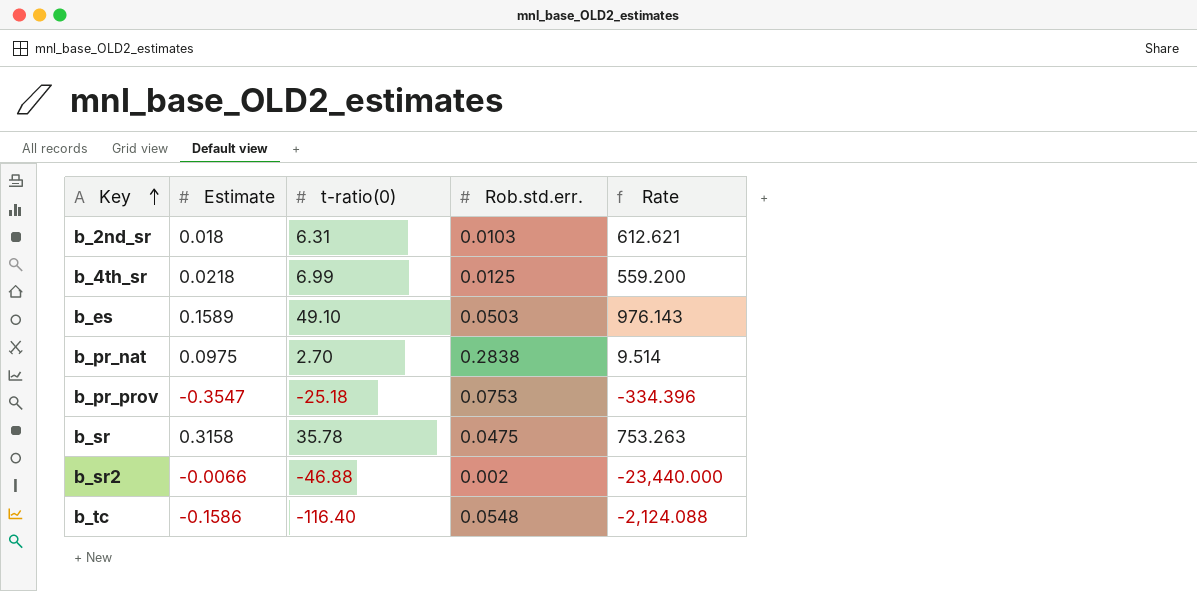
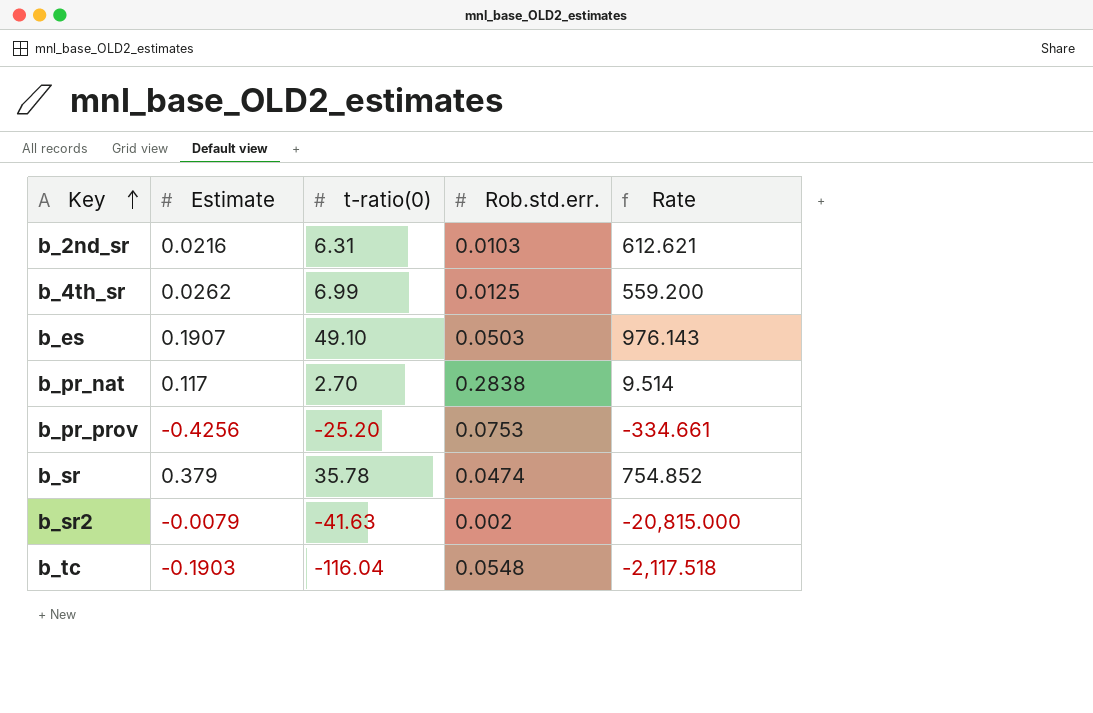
b_2nd_sr | Estimate: 0.018 -> 0.0216
b_4th_sr | Estimate: 0.0218 -> 0.0262
b_es | Estimate: 0.1589 -> 0.1907
b_pr_nat | Estimate: 0.0975 -> 0.117
b_pr_prov | Estimate: -0.3547 -> -0.4256
b_pr_prov | t-ratio(0): -25.18 -> -25.20
b_pr_prov | Rate: -334.396 -> -334.661
b_sr | Estimate: 0.3158 -> 0.379
b_sr | Rob.std.err.: 0.0475 -> 0.0474
b_sr | Rate: 753.263 -> 754.852
b_sr2 | Estimate: -0.0066 -> -0.0079
b_sr2 | t-ratio(0): -46.88 -> -41.63
b_sr2 | Rate: -23,440.000 -> -20,815.000
b_tc | Estimate: -0.1586 -> -0.1903
b_tc | t-ratio(0): -116.40 -> -116.04
b_tc | Rate: -2,124.088 -> -2,117.518

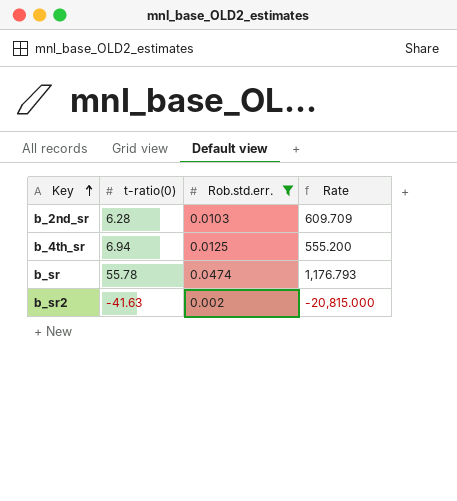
filter: none -> Rob.std.err. <= 0.0474
column Estimate | position: 2 -> none
b_2nd_sr | t-ratio(0): 6.31 -> 6.28
b_2nd_sr | Rate: 612.621 -> 609.709
b_4th_sr | t-ratio(0): 6.99 -> 6.94
b_4th_sr | Rate: 559.200 -> 555.200
b_sr | t-ratio(0): 35.78 -> 55.78
b_sr | Rate: 754.852 -> 1,176.793

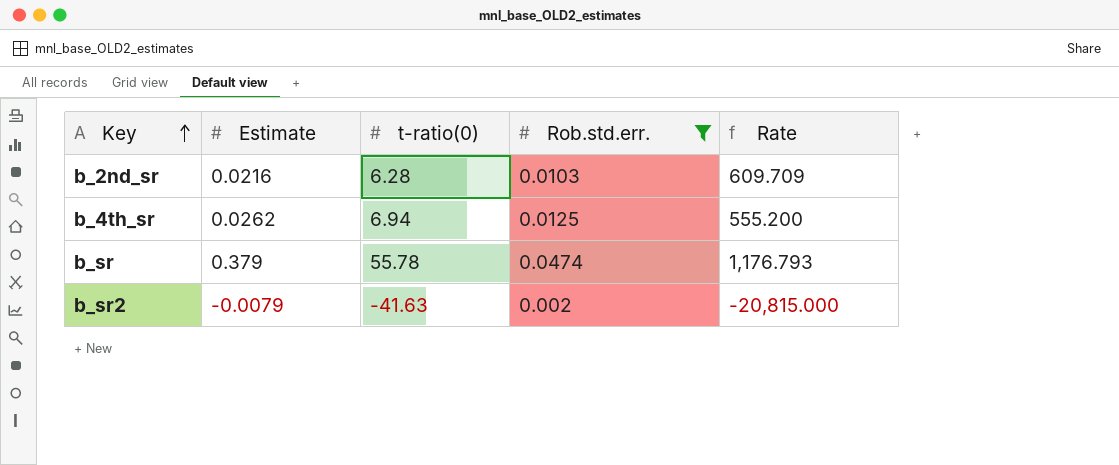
column Estimate | position: none -> 2

